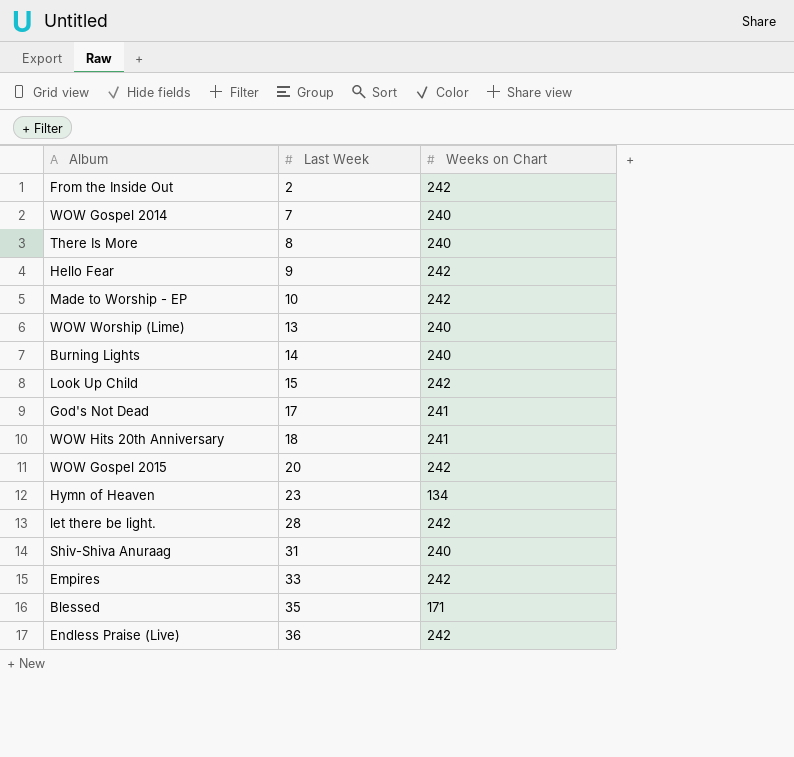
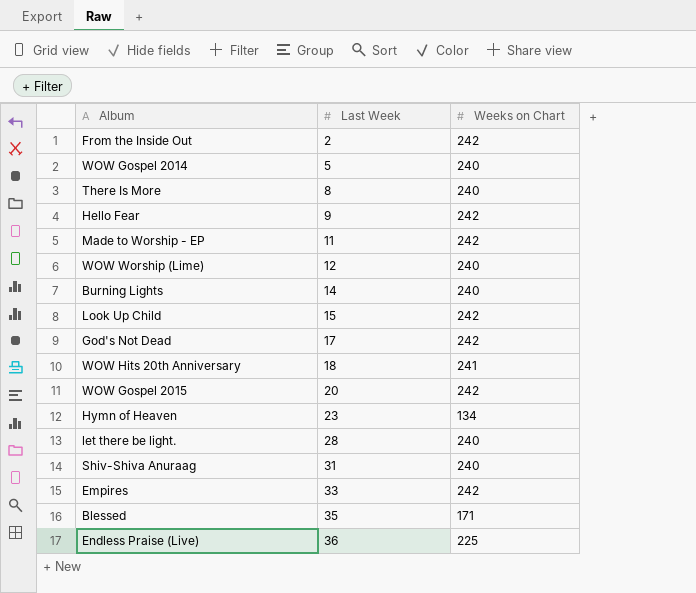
WOW Gospel 2014 | Last Week: 7 -> 5
Made to Worship - EP | Last Week: 10 -> 11
WOW Worship (Lime) | Last Week: 13 -> 12
God's Not Dead | Weeks on Chart: 241 -> 242
let there be light. | Weeks on Chart: 242 -> 240
Endless Praise (Live) | Weeks on Chart: 242 -> 225

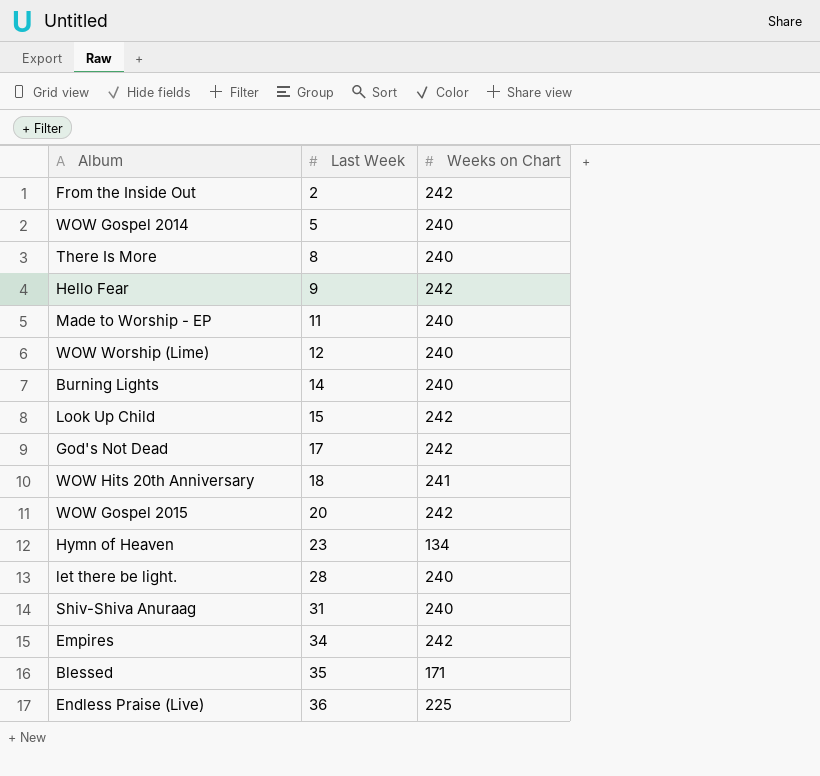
Made to Worship - EP | Weeks on Chart: 242 -> 240
Empires | Last Week: 33 -> 34

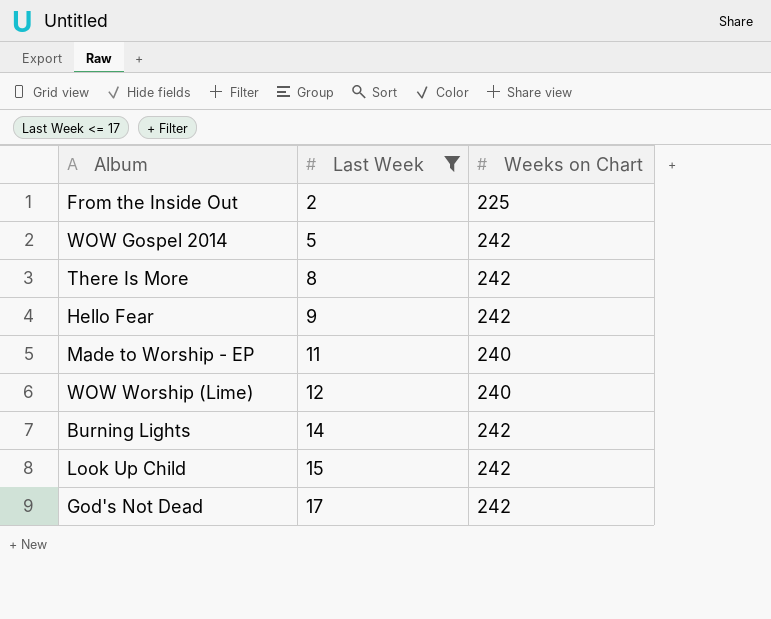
filter: none -> Last Week <= 17
From the Inside Out | Weeks on Chart: 242 -> 225
WOW Gospel 2014 | Weeks on Chart: 240 -> 242
There Is More | Weeks on Chart: 240 -> 242
Burning Lights | Weeks on Chart: 240 -> 242

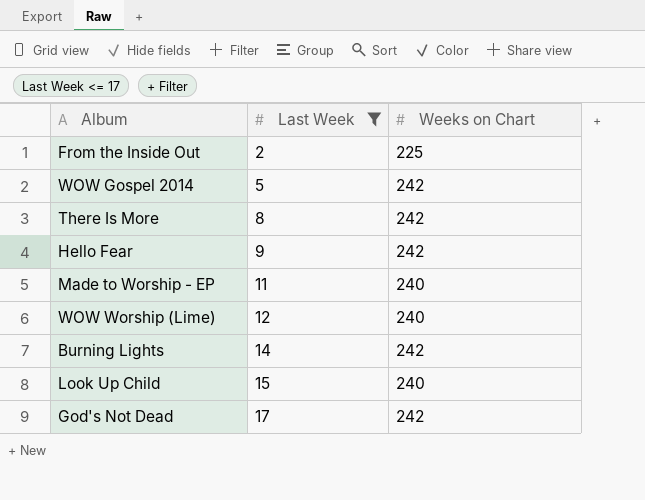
Look Up Child | Weeks on Chart: 242 -> 240

